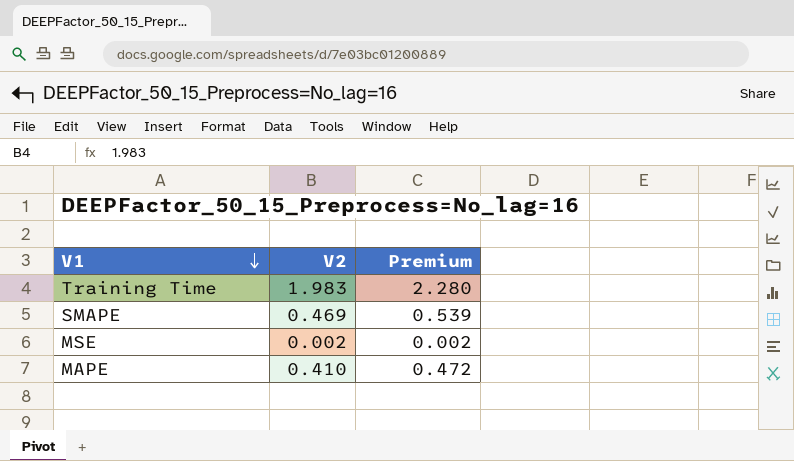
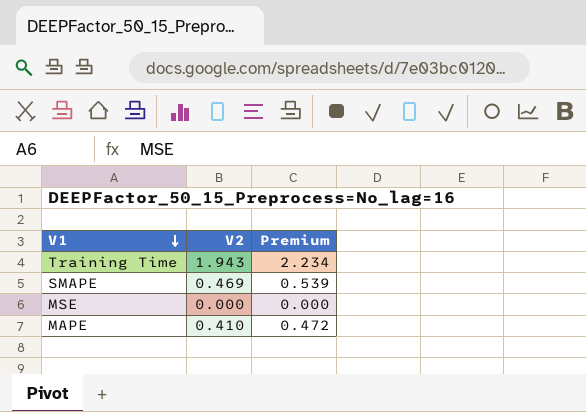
Training Time | V2: 1.983 -> 1.943
Training Time | Premium: 2.280 -> 2.234
MSE | V2: 0.002 -> 0.000
MSE | Premium: 0.002 -> 0.000

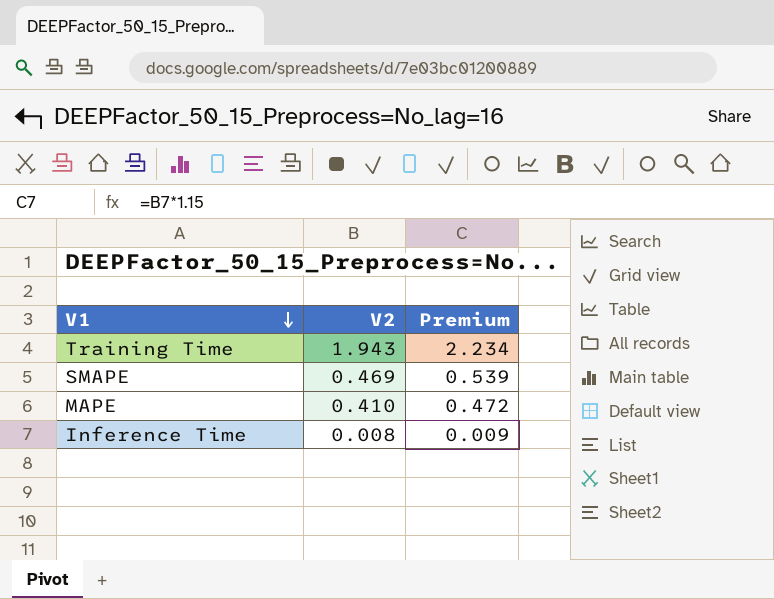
row MSE: 0.000 | 0.000 -> none
row Inference Time: none -> 0.008 | 0.009

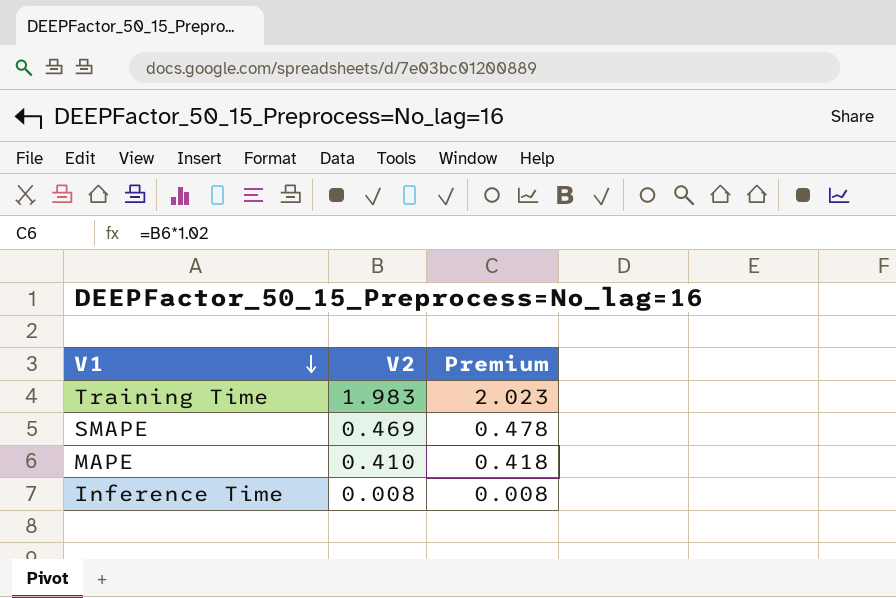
column Premium | formula: [V2] * 1.15 -> [V2] * 1.02
Training Time | V2: 1.943 -> 1.983

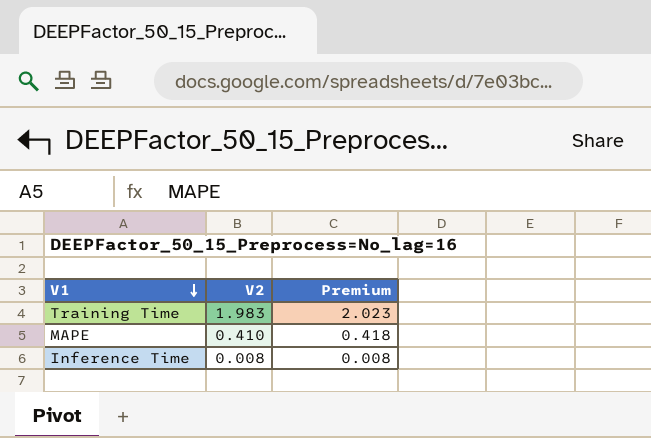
row SMAPE: 0.469 | 0.478 -> none

